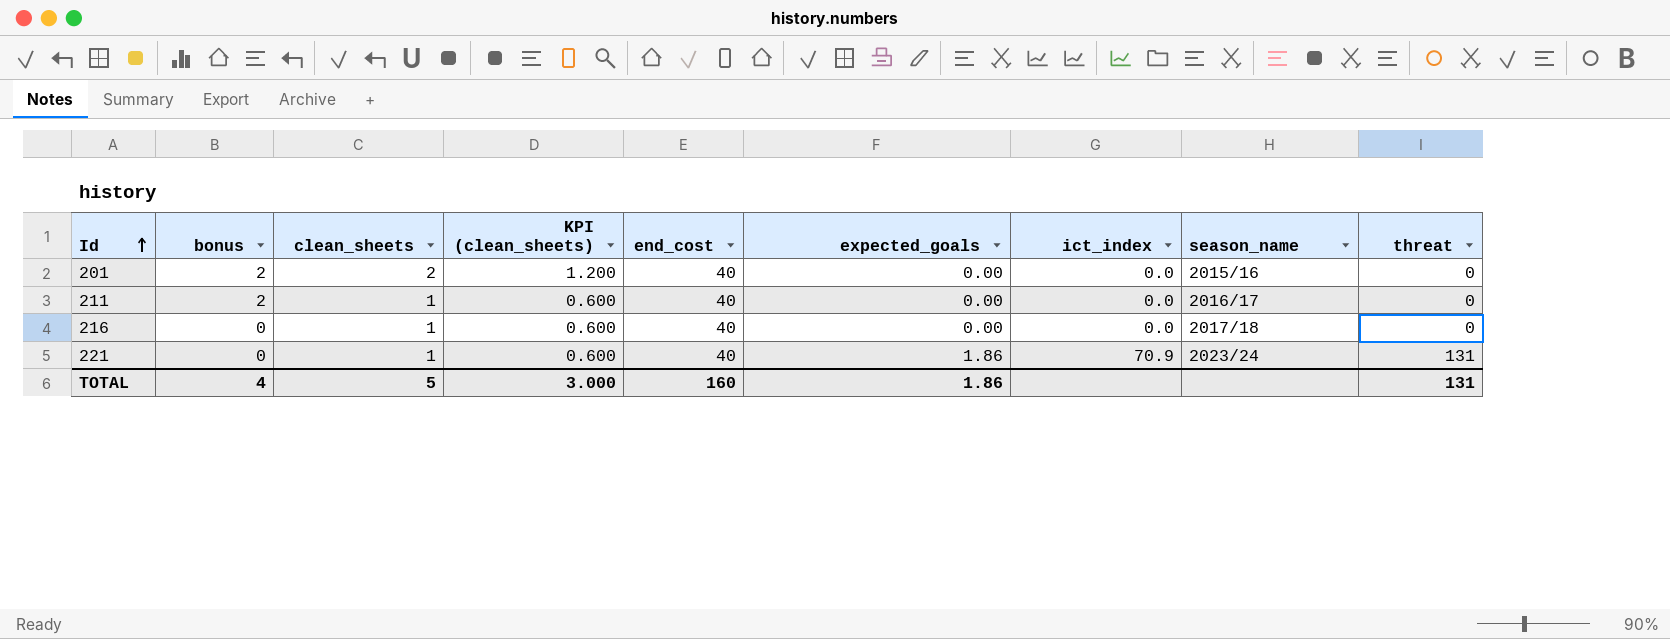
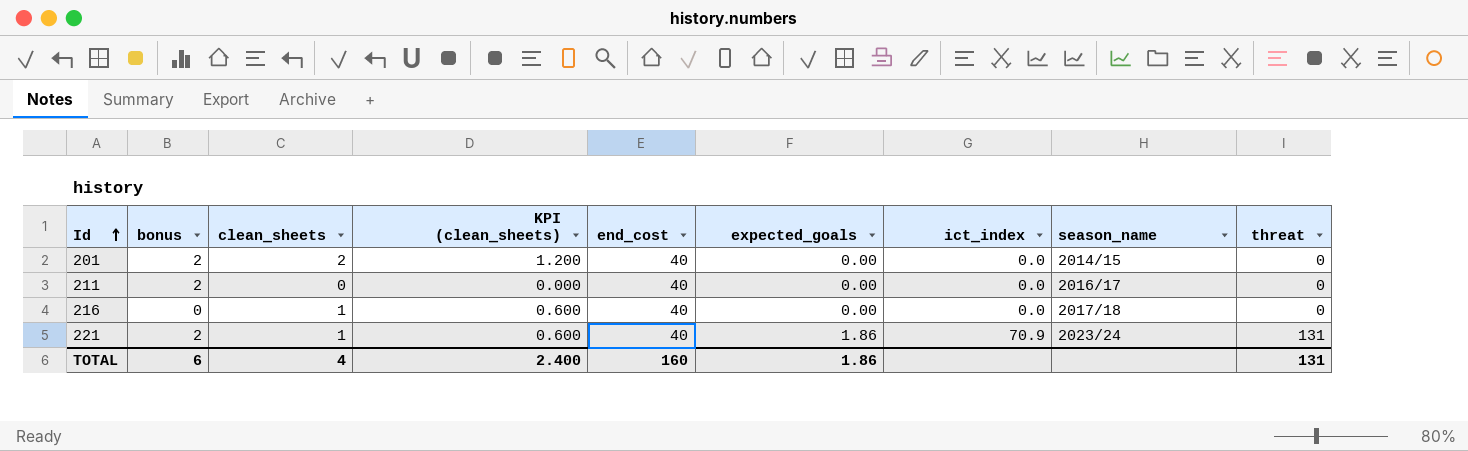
201 | season_name: 2015/16 -> 2014/15
211 | clean_sheets: 1 -> 0
211 | KPI (clean_sheets): 0.600 -> 0.000
221 | bonus: 0 -> 2
TOTAL | bonus: 4 -> 6
TOTAL | clean_sheets: 5 -> 4
TOTAL | KPI (clean_sheets): 3.000 -> 2.400

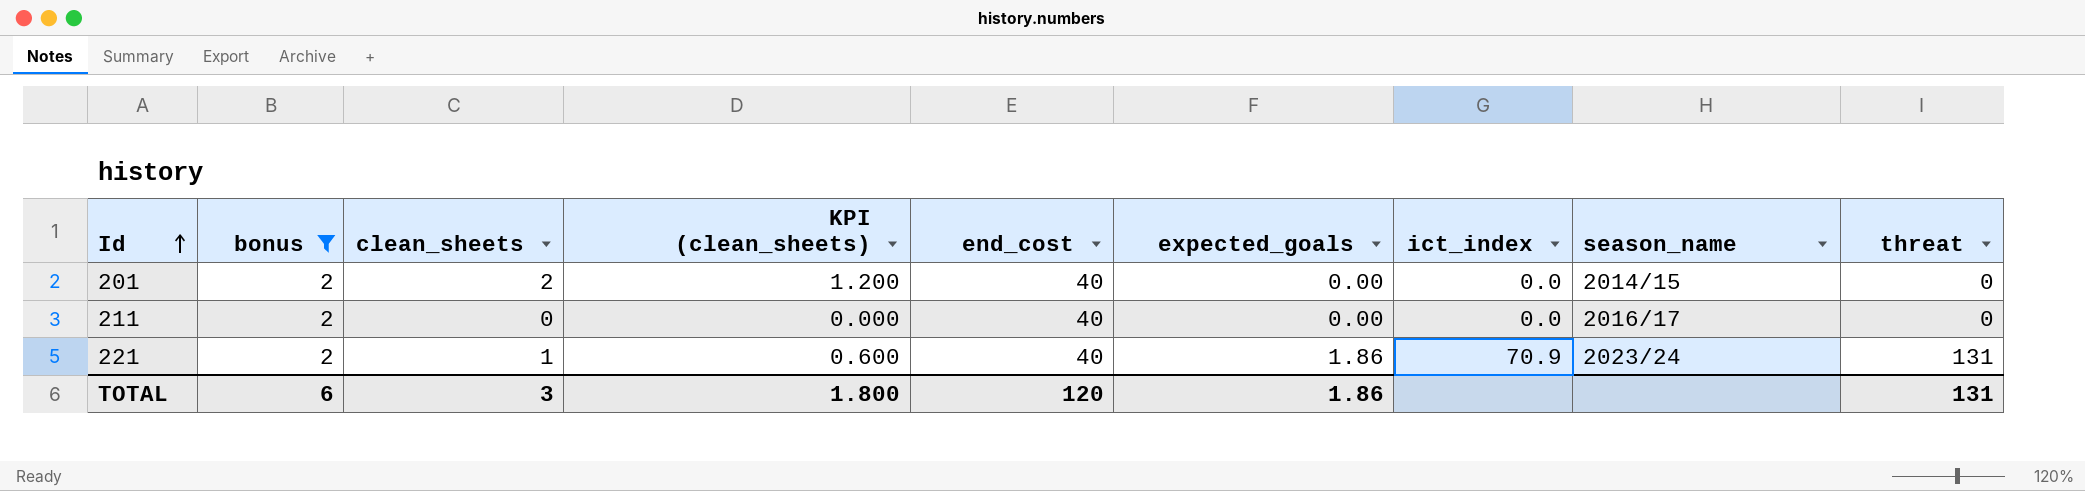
filter: none -> bonus = 2
TOTAL | clean_sheets: 4 -> 3
TOTAL | KPI (clean_sheets): 2.400 -> 1.800
TOTAL | end_cost: 160 -> 120

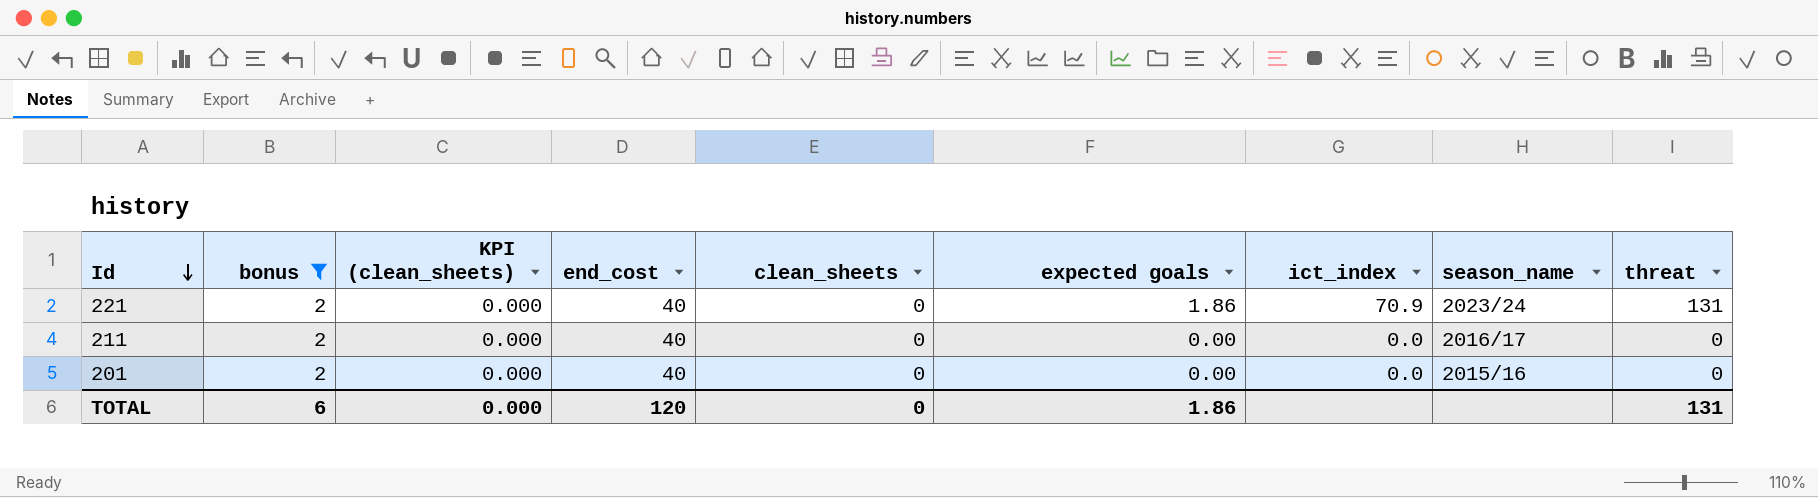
row order: Id ascending -> Id descending
column clean_sheets | position: 3 -> 5
column name: expected_goals -> expected goals
221 | KPI (clean_sheets): 0.600 -> 0.000
221 | clean_sheets: 1 -> 0
201 | KPI (clean_sheets): 1.200 -> 0.000
201 | clean_sheets: 2 -> 0
201 | season_name: 2014/15 -> 2015/16
TOTAL | KPI (clean_sheets): 1.800 -> 0.000
TOTAL | clean_sheets: 3 -> 0

